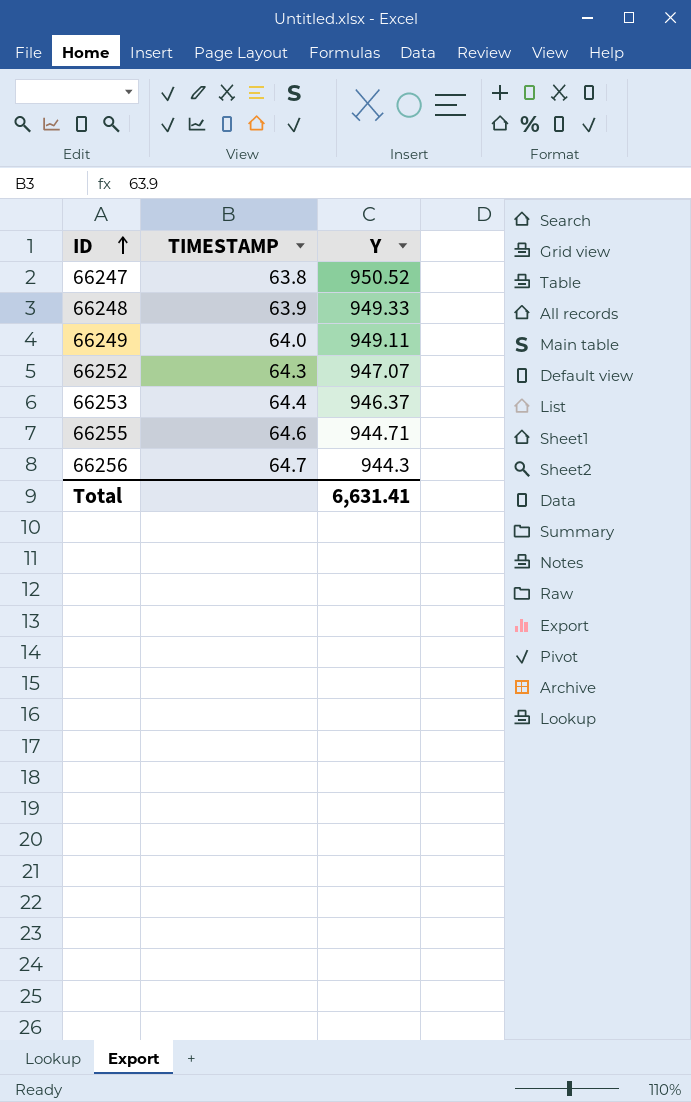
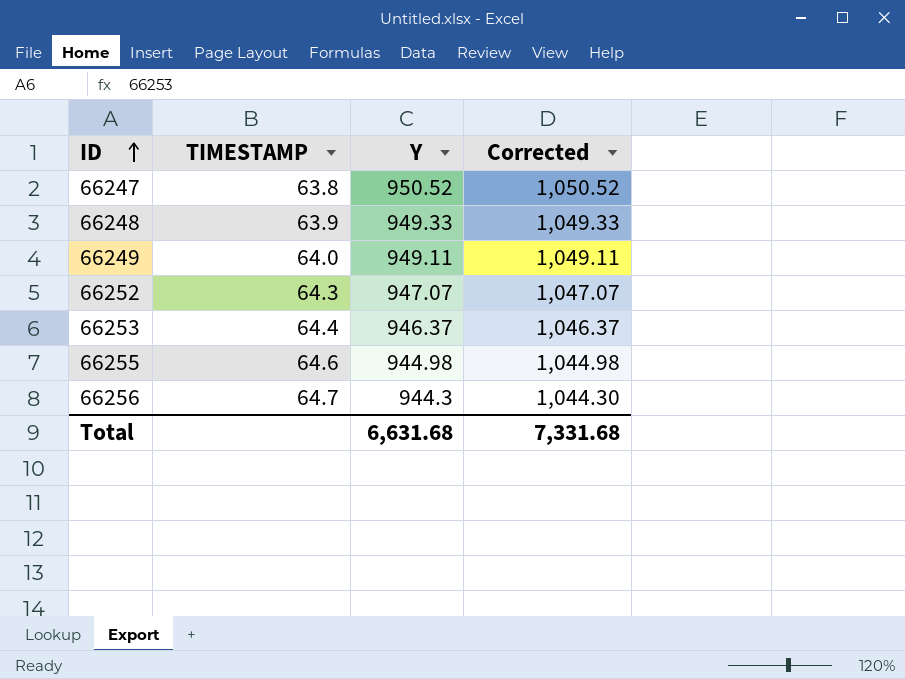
column Corrected | formula: none -> [Y] + 100
66255 | Y: 944.71 -> 944.98
Total | Y: 6,631.41 -> 6,631.68

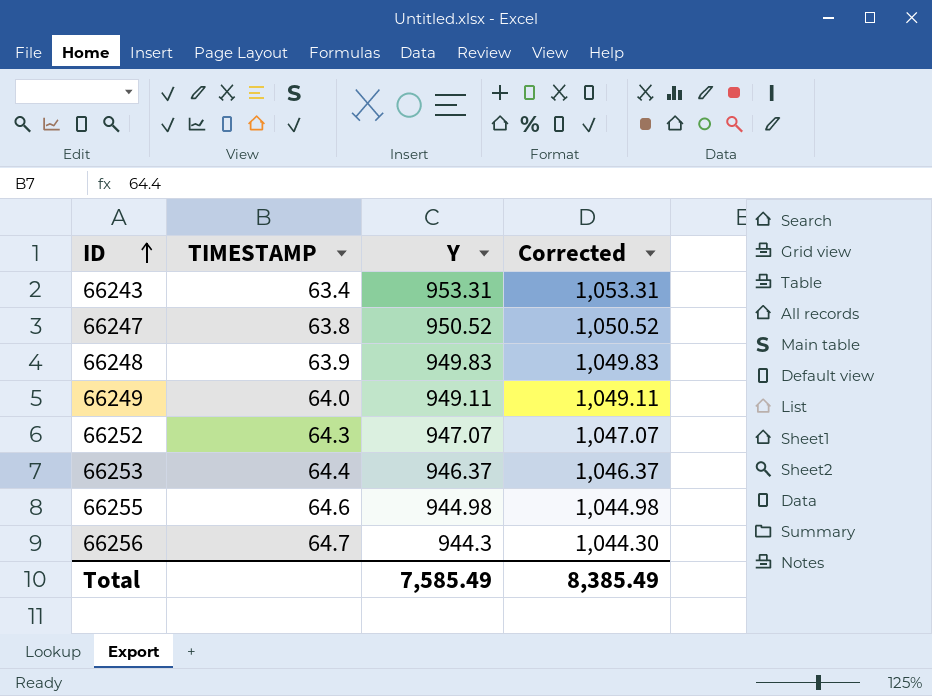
row 66243: none -> 63.4 | 953.31 | 1,053.31
66248 | Y: 949.33 -> 949.83
66248 | Corrected: 1,049.33 -> 1,049.83
Total | Y: 6,631.68 -> 7,585.49
Total | Corrected: 7,331.68 -> 8,385.49

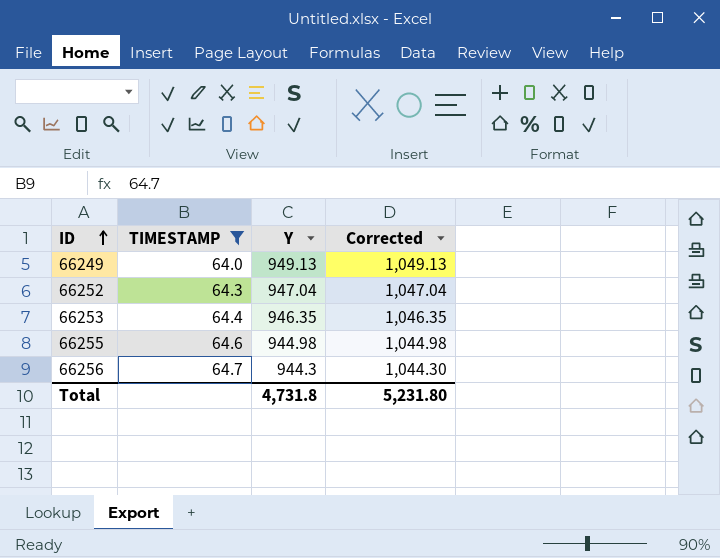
filter: none -> TIMESTAMP >= 64.0
66249 | Y: 949.11 -> 949.13
66249 | Corrected: 1,049.11 -> 1,049.13
66252 | Y: 947.07 -> 947.04
66252 | Corrected: 1,047.07 -> 1,047.04
66253 | Y: 946.37 -> 946.35
66253 | Corrected: 1,046.37 -> 1,046.35
Total | Y: 7,585.49 -> 4,731.8
Total | Corrected: 8,385.49 -> 5,231.80

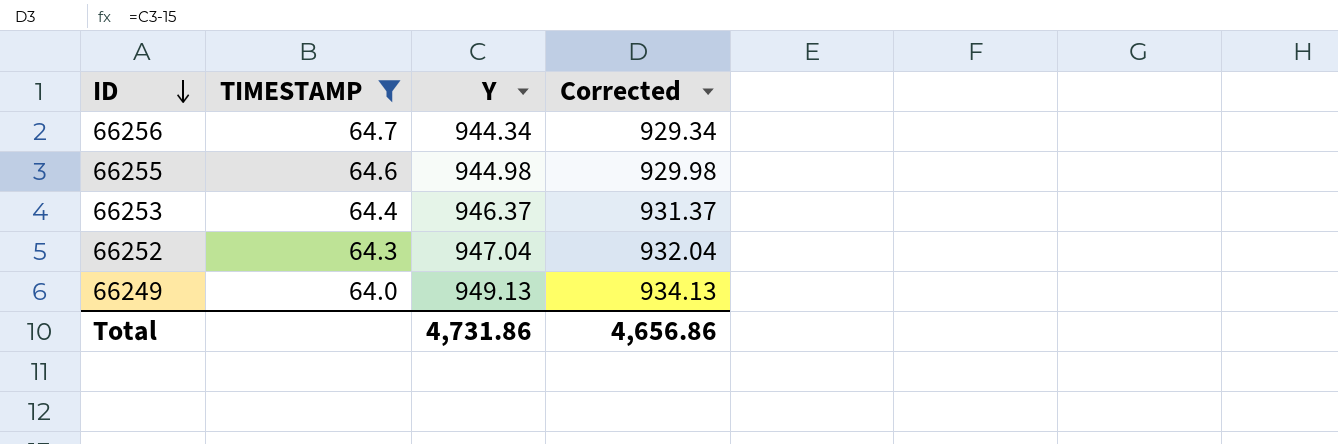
row order: ID ascending -> ID descending
column Corrected | formula: [Y] + 100 -> [Y] - 15
66256 | Y: 944.3 -> 944.34
66253 | Y: 946.35 -> 946.37
Total | Y: 4,731.8 -> 4,731.86
Total | Corrected: 5,231.80 -> 4,656.86

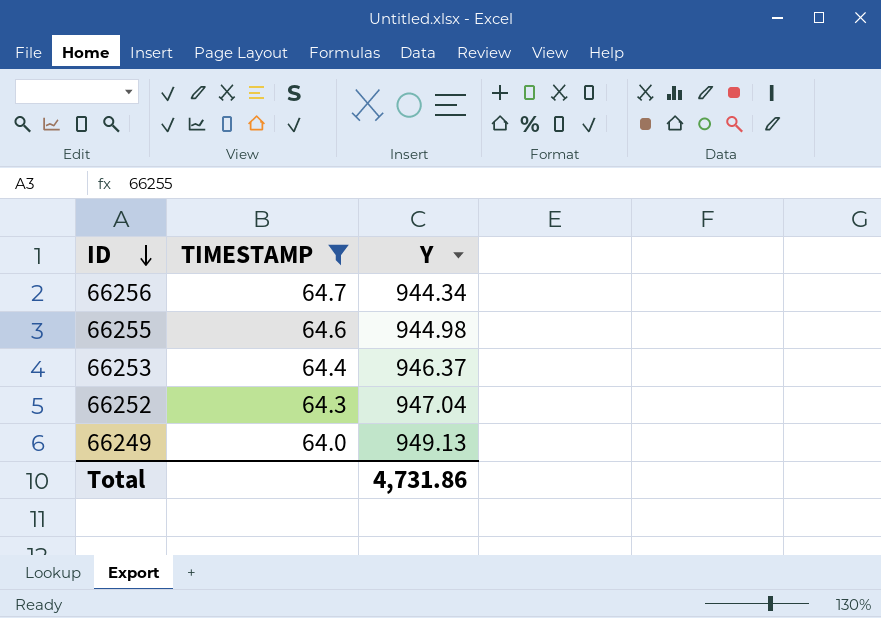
column Corrected | formula: [Y] - 15 -> none

